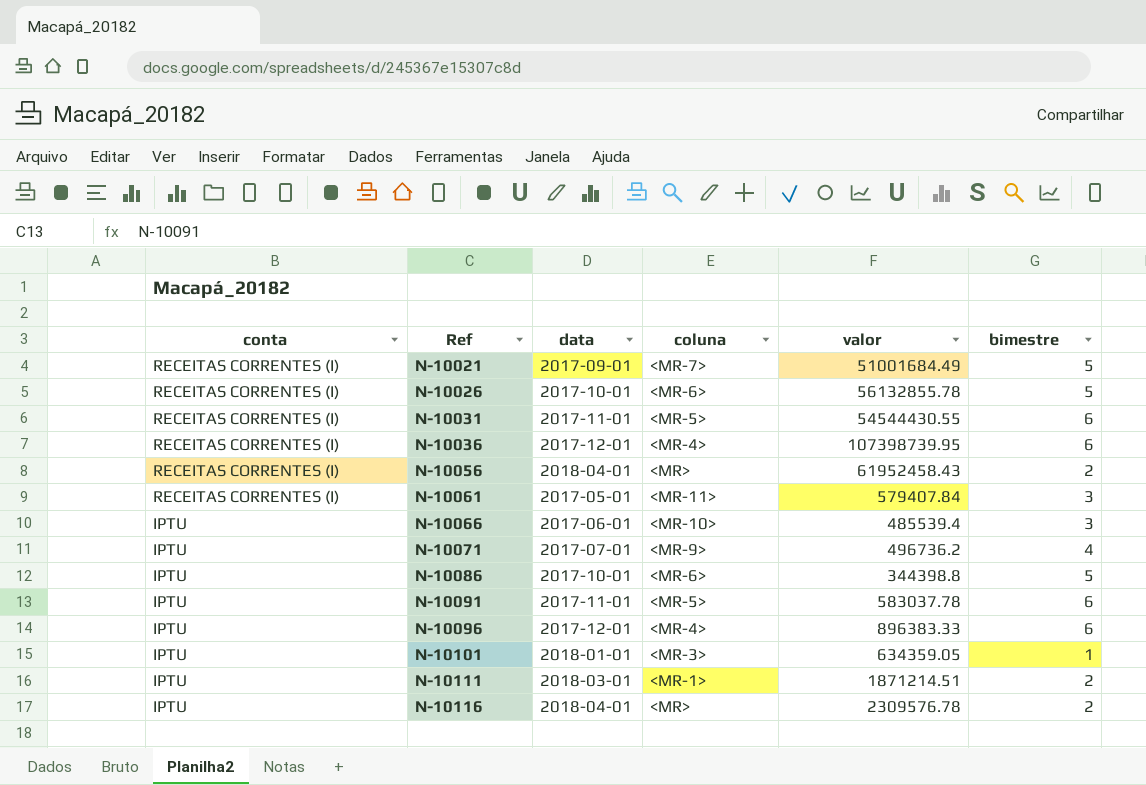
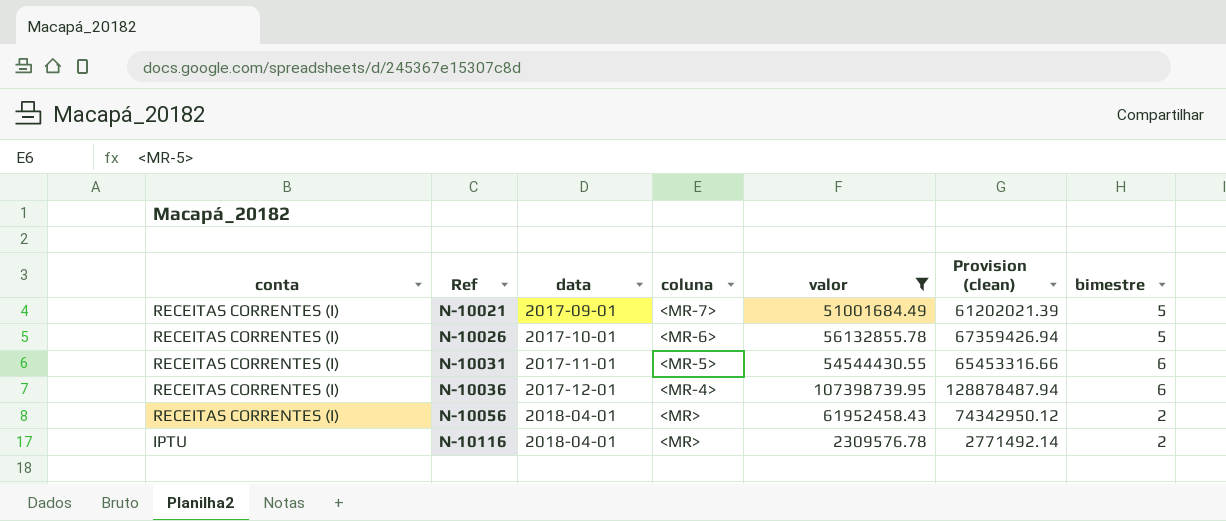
filter: none -> valor >= 2309576.78
column Provision (clean) | formula: none -> [valor] * 1.2

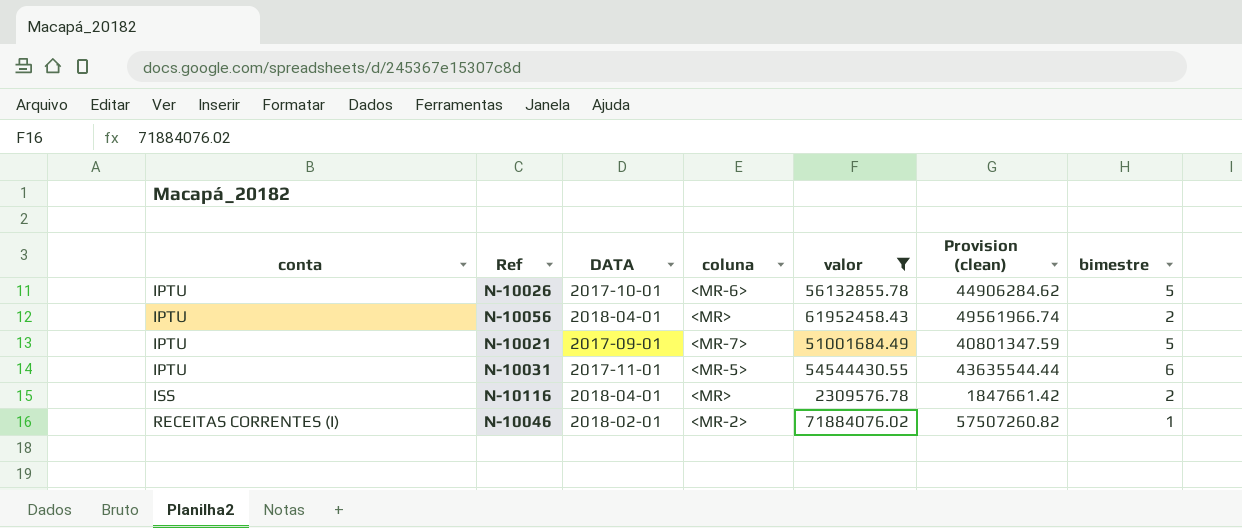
row order: conta descending -> conta ascending
column name: data -> DATA
column Provision (clean) | formula: [valor] * 1.2 -> [valor] * 0.8
row N-10036: RECEITAS CORRENTES (I) | 2017-12-01 | <MR-4> | 107398739.95 | 128878487.94 | 6 -> none
N-10026 | conta: RECEITAS CORRENTES (I) -> IPTU
N-10056 | conta: RECEITAS CORRENTES (I) -> IPTU
N-10021 | conta: RECEITAS CORRENTES (I) -> IPTU
N-10031 | conta: RECEITAS CORRENTES (I) -> IPTU
N-10116 | conta: IPTU -> ISS
row N-10046: none -> RECEITAS CORRENTES (I) | 2018-02-01 | <MR-2> | 71884076.02 | 57507260.82 | 1

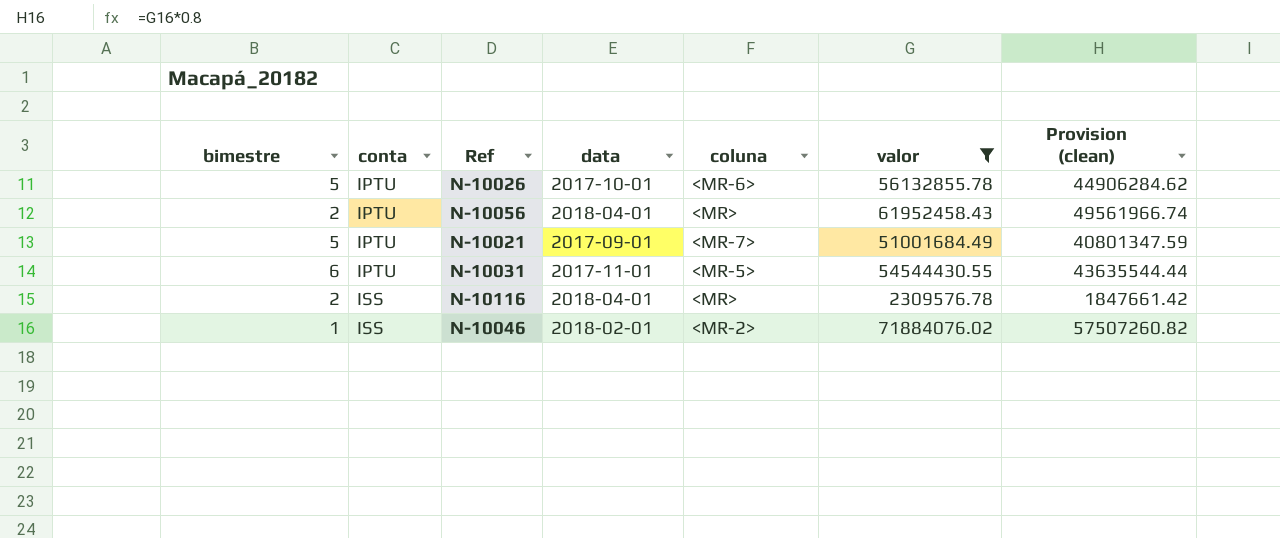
column bimestre | position: 7 -> 1
column name: DATA -> data
N-10046 | conta: RECEITAS CORRENTES (I) -> ISS

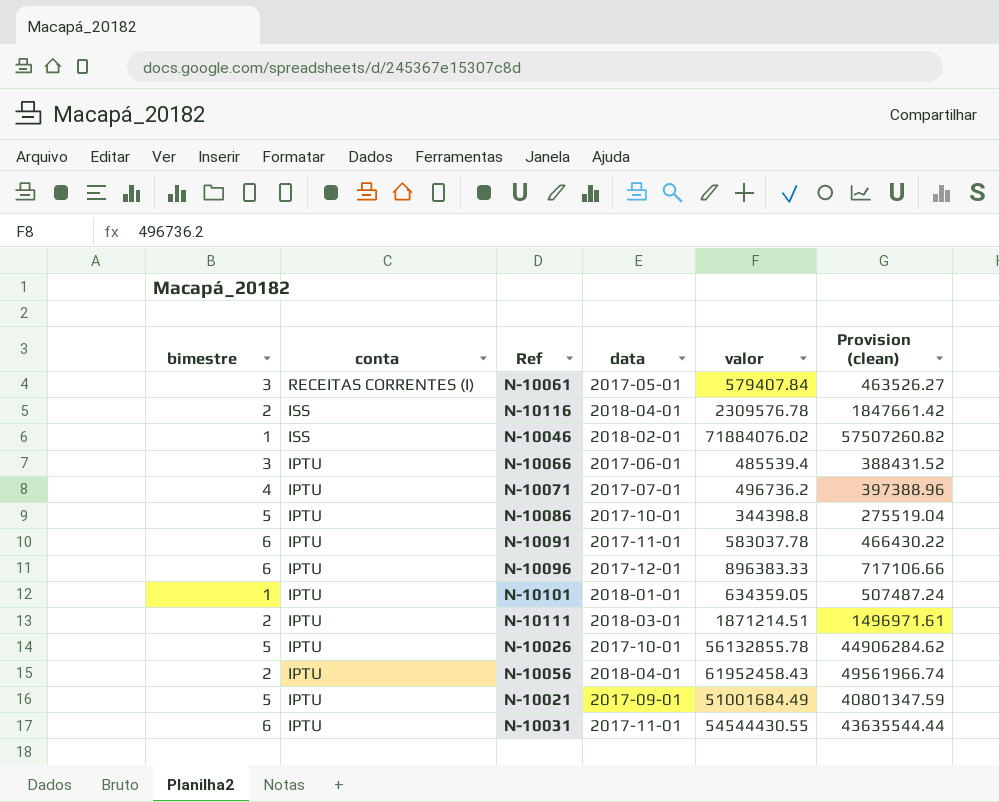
filter: valor >= 2309576.78 -> none
row order: conta ascending -> conta descending
column coluna | position: 5 -> none

